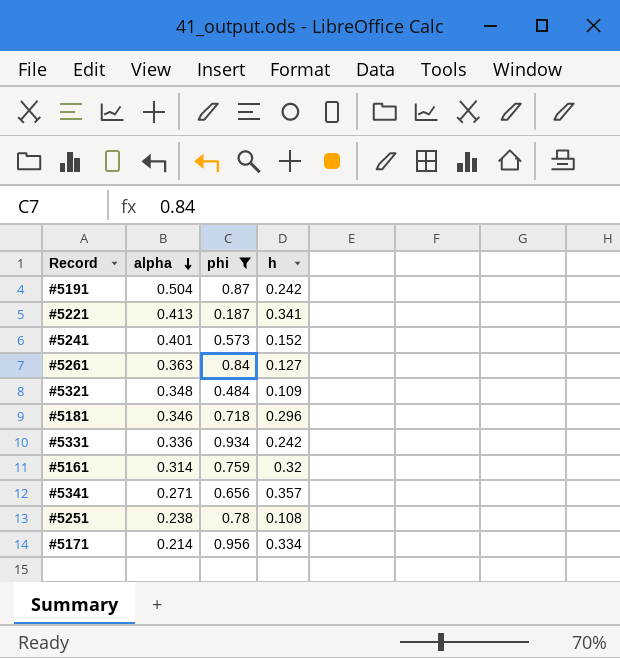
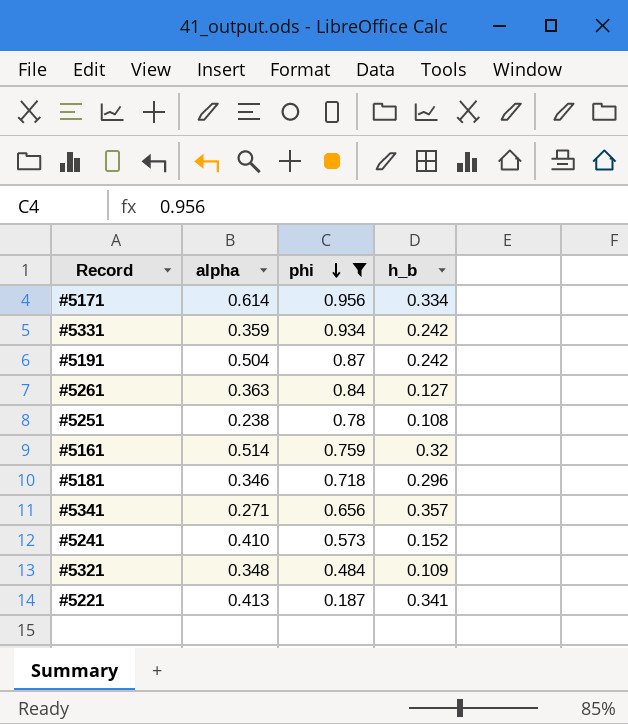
row order: alpha descending -> phi descending
column name: h -> h_b
#5171 | alpha: 0.214 -> 0.614
#5331 | alpha: 0.336 -> 0.359
#5161 | alpha: 0.314 -> 0.514
#5241 | alpha: 0.401 -> 0.410

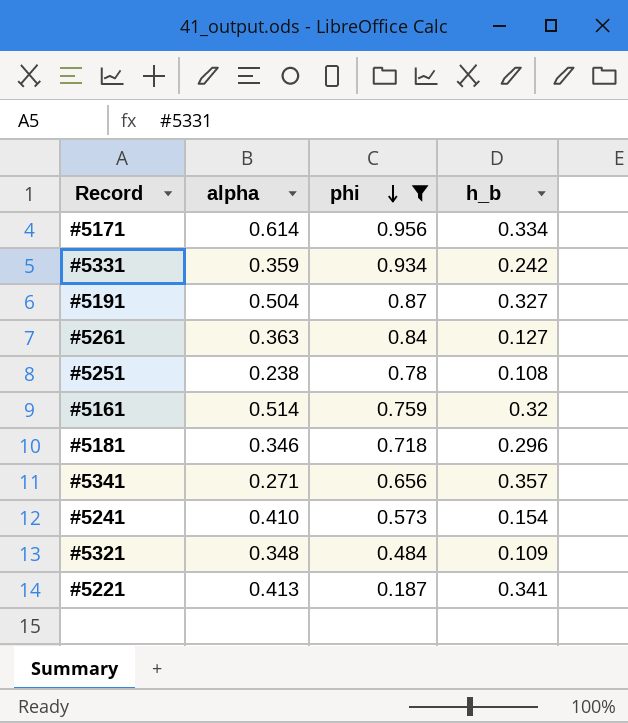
#5191 | h_b: 0.242 -> 0.327
#5241 | h_b: 0.152 -> 0.154

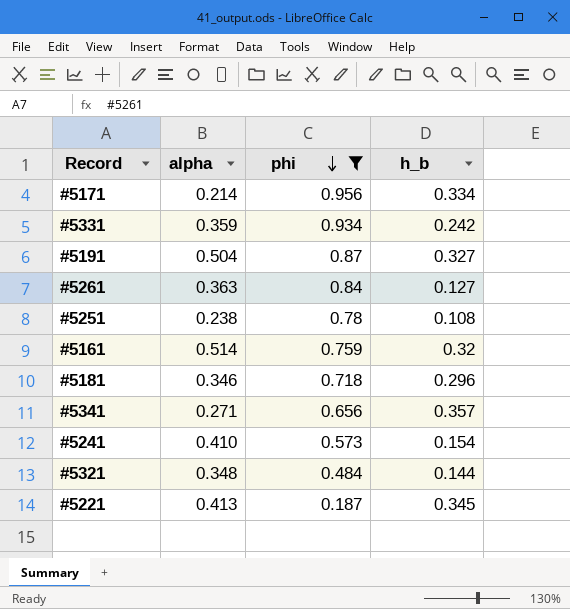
#5171 | alpha: 0.614 -> 0.214
#5321 | h_b: 0.109 -> 0.144
#5221 | h_b: 0.341 -> 0.345

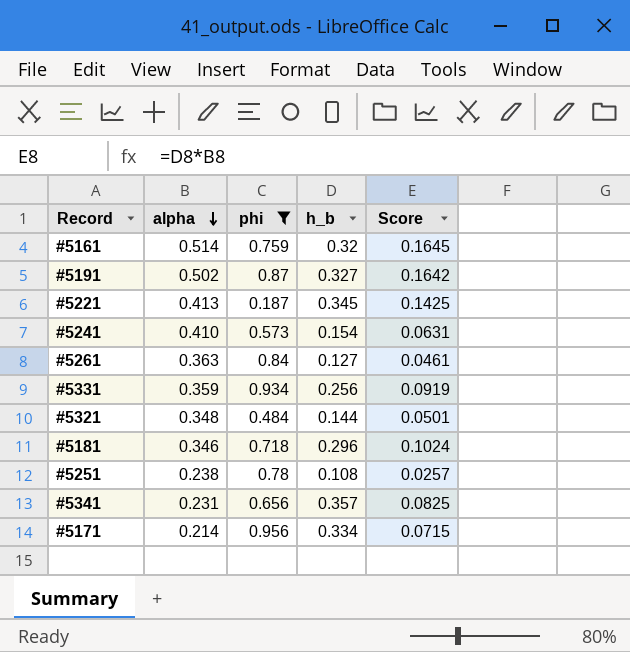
row order: phi descending -> alpha descending
column Score | formula: none -> [alpha] * [h_b]
#5191 | alpha: 0.504 -> 0.502
#5331 | h_b: 0.242 -> 0.256
#5341 | alpha: 0.271 -> 0.231

